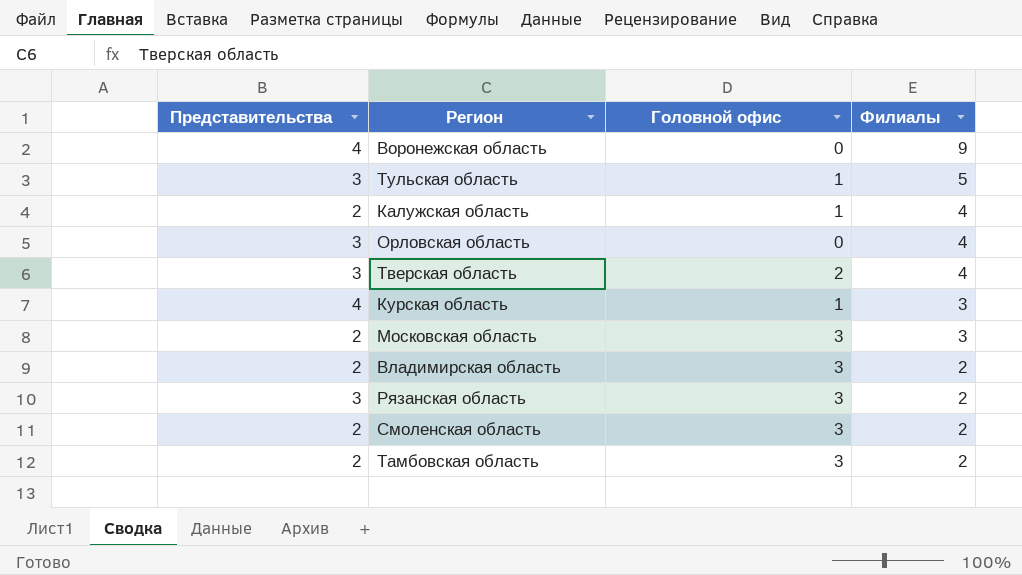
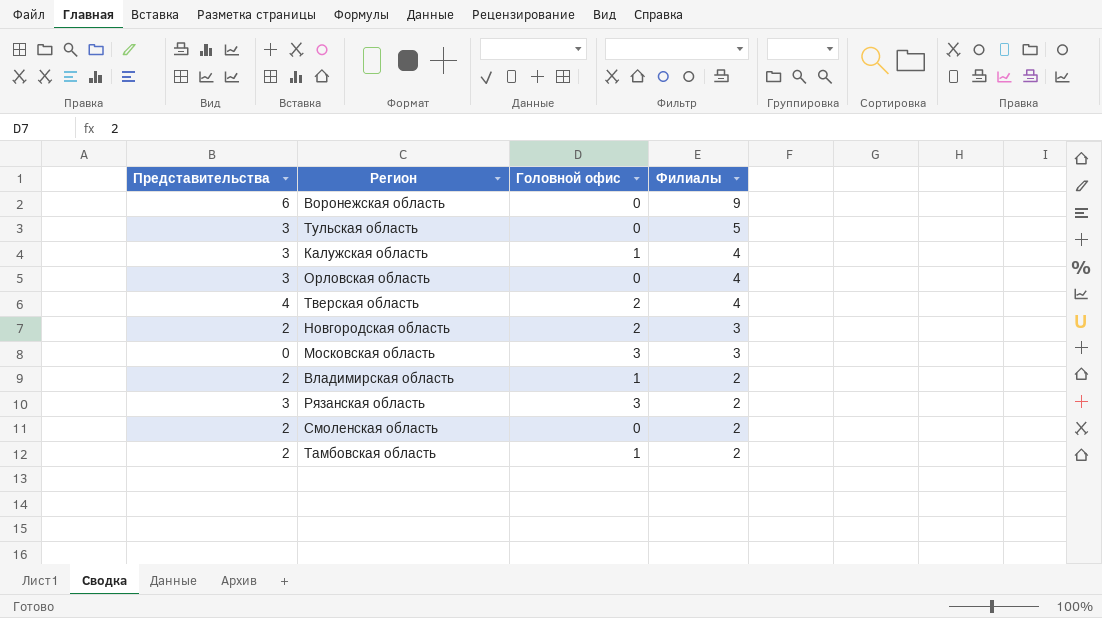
row Курская область: 4 | 1 | 3 -> none
Воронежская область | Представительства: 4 -> 6
Тульская область | Головной офис: 1 -> 0
Калужская область | Представительства: 2 -> 3
Тверская область | Представительства: 3 -> 4
row Новгородская область: none -> 2 | 2 | 3
Московская область | Представительства: 2 -> 0
Владимирская область | Головной офис: 3 -> 1
Смоленская область | Головной офис: 3 -> 0
Тамбовская область | Головной офис: 3 -> 1

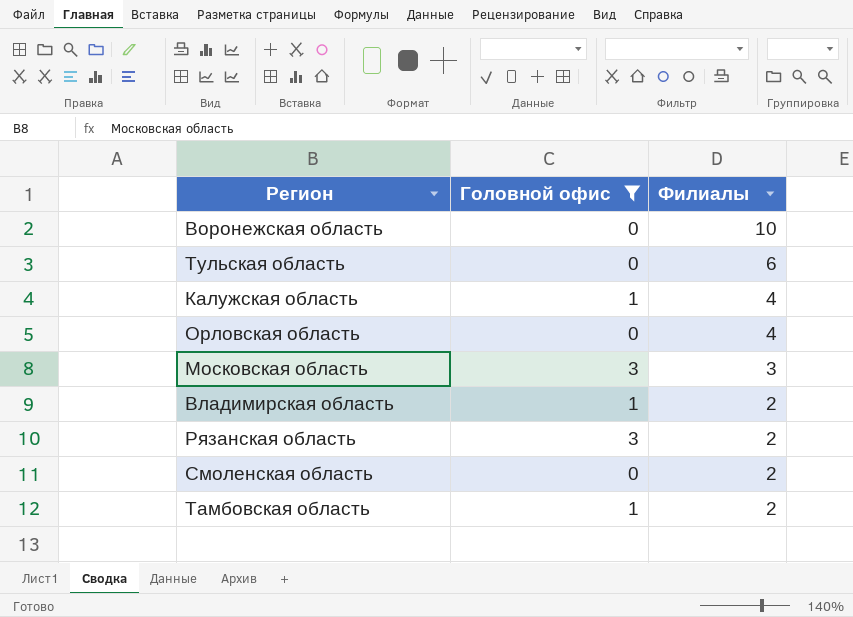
filter: none -> Головной офис != 2
column Представительства | position: 1 -> none
Воронежская область | Филиалы: 9 -> 10
Тульская область | Филиалы: 5 -> 6

